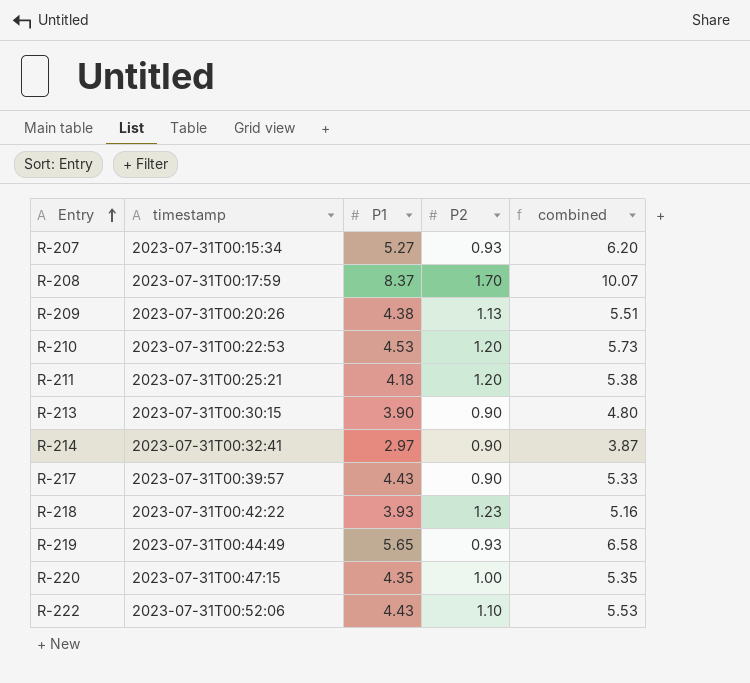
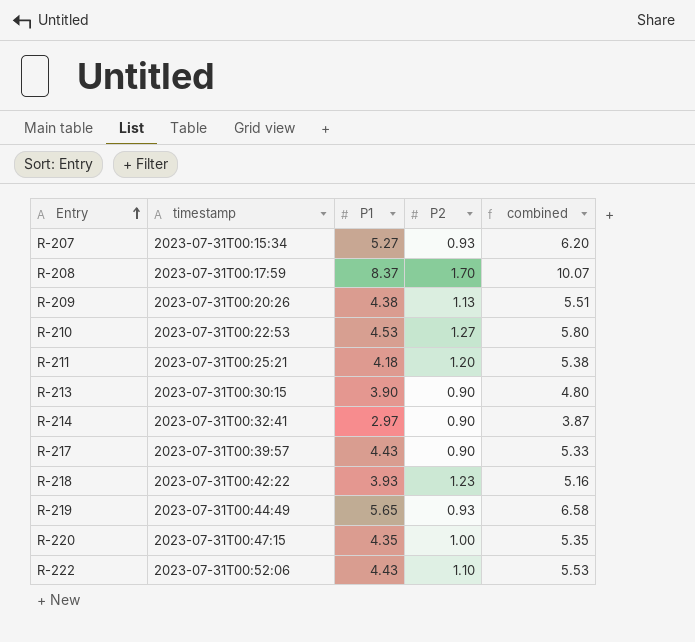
R-210 | P2: 1.20 -> 1.27
R-210 | combined: 5.73 -> 5.80

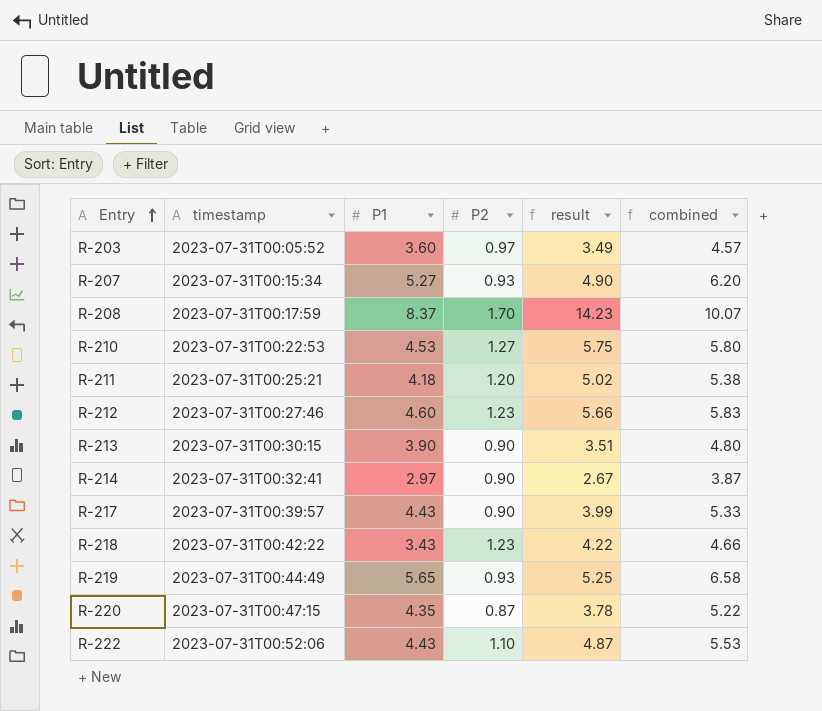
column result | formula: none -> [P1] * [P2]
row R-209: 2023-07-31T00:20:26 | 4.38 | 1.13 | 5.51 -> none
row R-203: none -> 2023-07-31T00:05:52 | 3.60 | 0.97 | 3.49 | 4.57
row R-212: none -> 2023-07-31T00:27:46 | 4.60 | 1.23 | 5.66 | 5.83
R-218 | P1: 3.93 -> 3.43
R-218 | combined: 5.16 -> 4.66
R-220 | P2: 1.00 -> 0.87
R-220 | combined: 5.35 -> 5.22

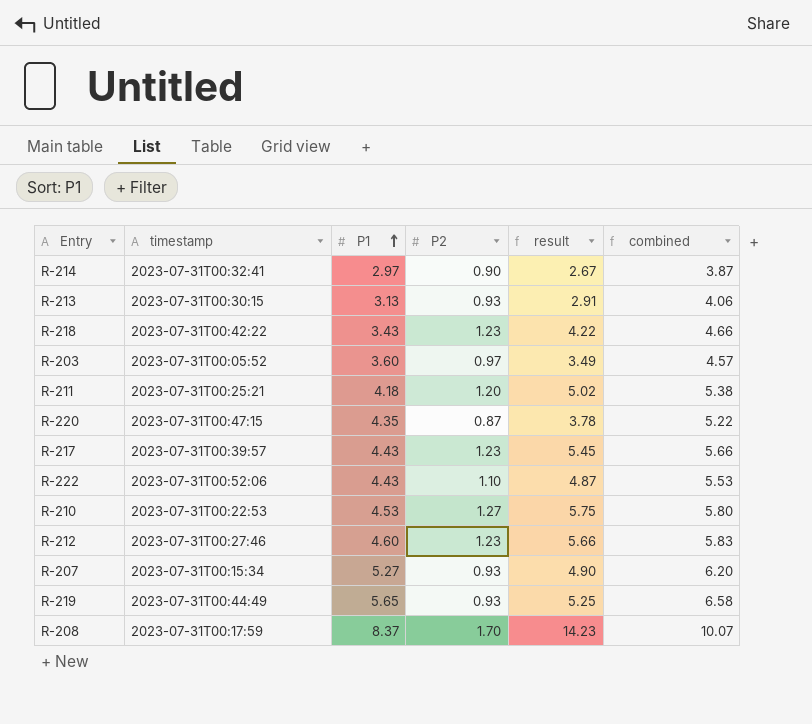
row order: Entry ascending -> P1 ascending
R-213 | P1: 3.90 -> 3.13
R-213 | P2: 0.90 -> 0.93
R-213 | result: 3.51 -> 2.91
R-213 | combined: 4.80 -> 4.06
R-217 | P2: 0.90 -> 1.23
R-217 | result: 3.99 -> 5.45
R-217 | combined: 5.33 -> 5.66

